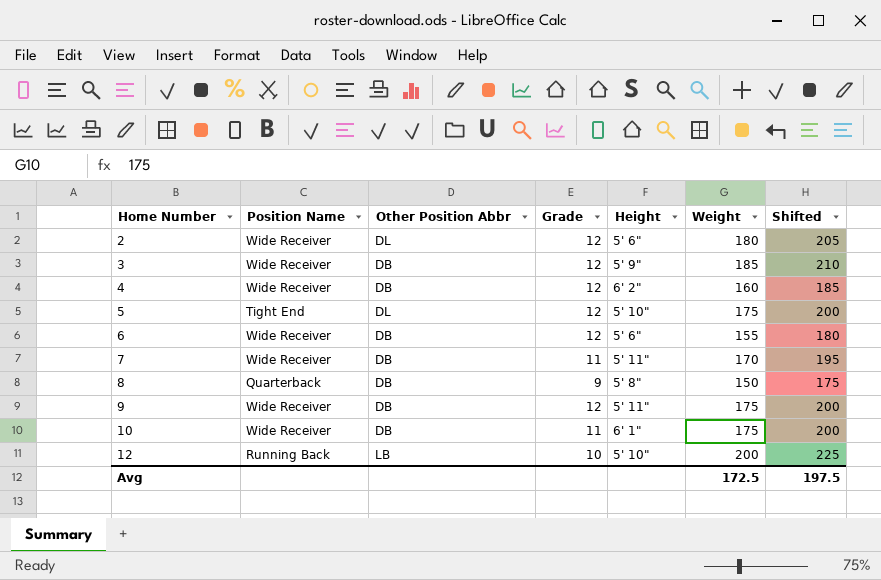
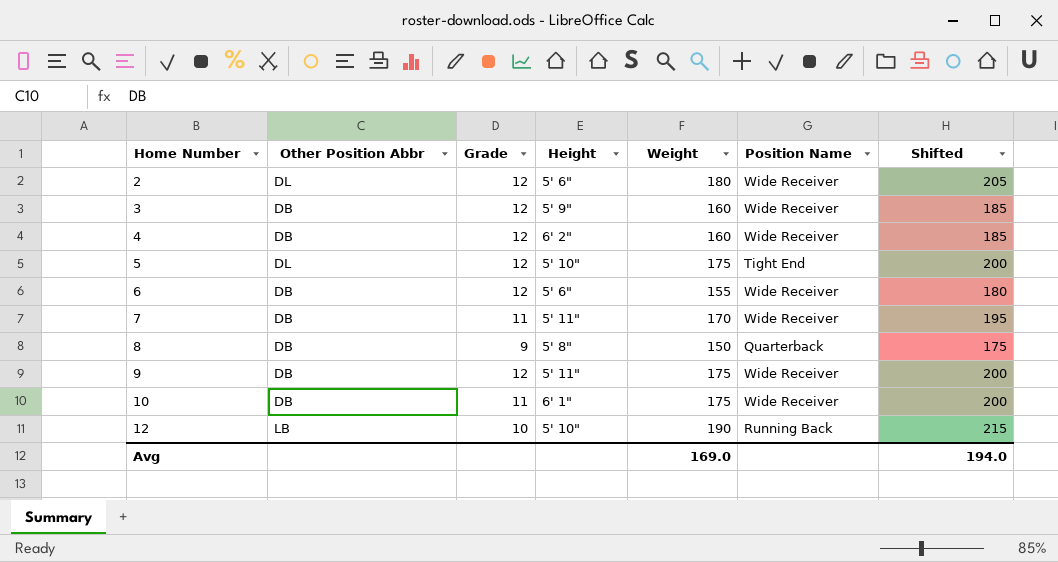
column Position Name | position: 2 -> 6
3 | Weight: 185 -> 160
3 | Shifted: 210 -> 185
12 | Weight: 200 -> 190
12 | Shifted: 225 -> 215
Avg | Weight: 172.5 -> 169.0
Avg | Shifted: 197.5 -> 194.0

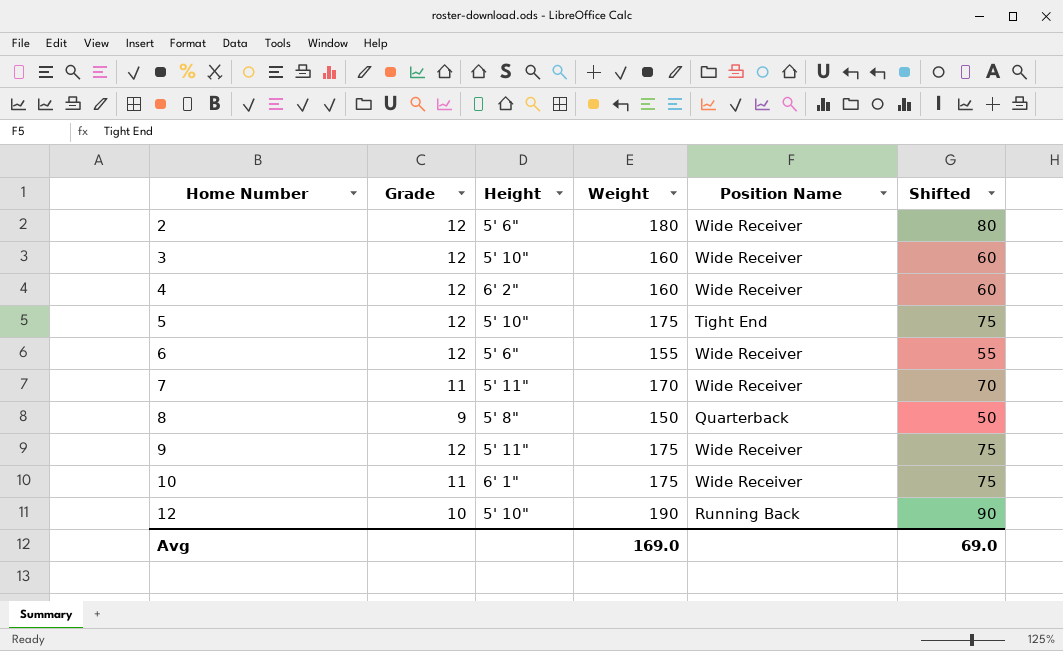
column Other Position Abbr | position: 2 -> none
column Shifted | formula: [Weight] + 25 -> [Weight] - 100
3 | Height: 5' 9" -> 5' 10"
Avg | Shifted: 194.0 -> 69.0

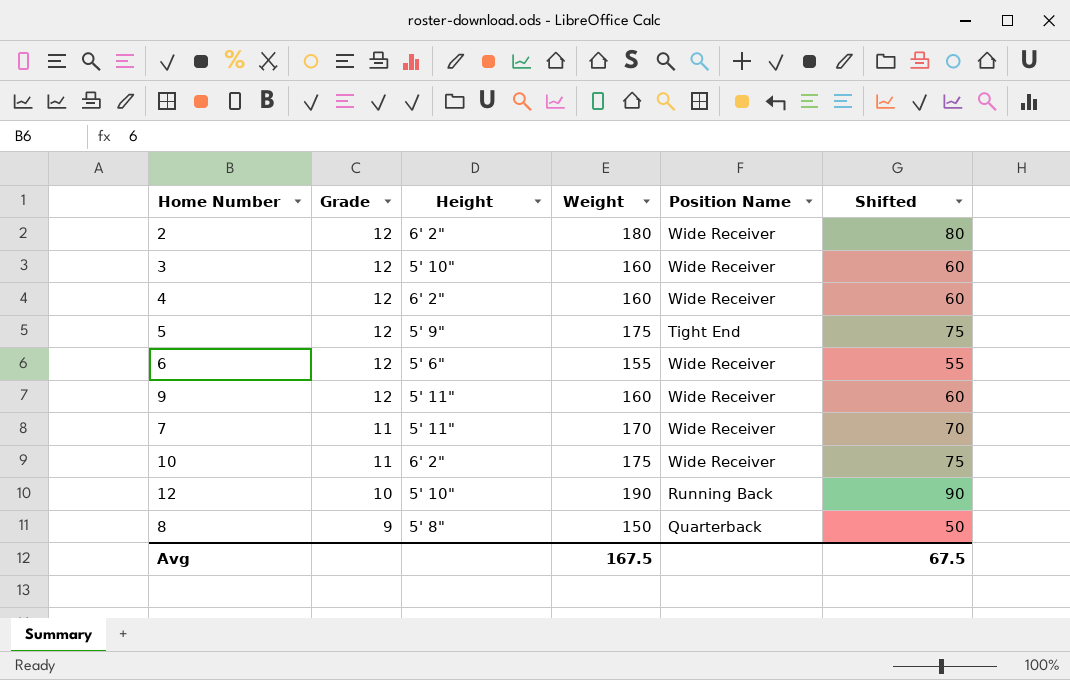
row order: Home Number ascending -> Grade descending
2 | Height: 5' 6" -> 6' 2"
5 | Height: 5' 10" -> 5' 9"
9 | Weight: 175 -> 160
9 | Shifted: 75 -> 60
10 | Height: 6' 1" -> 6' 2"
Avg | Weight: 169.0 -> 167.5
Avg | Shifted: 69.0 -> 67.5

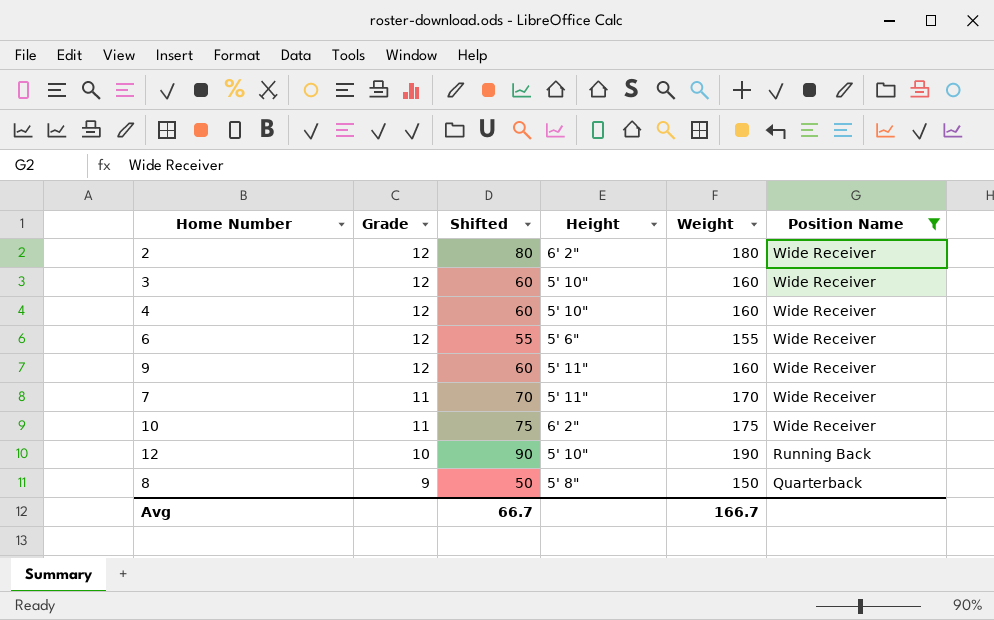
filter: none -> Position Name != Tight End
column Shifted | position: 6 -> 3
4 | Height: 6' 2" -> 5' 10"
Avg | Shifted: 67.5 -> 66.7
Avg | Weight: 167.5 -> 166.7

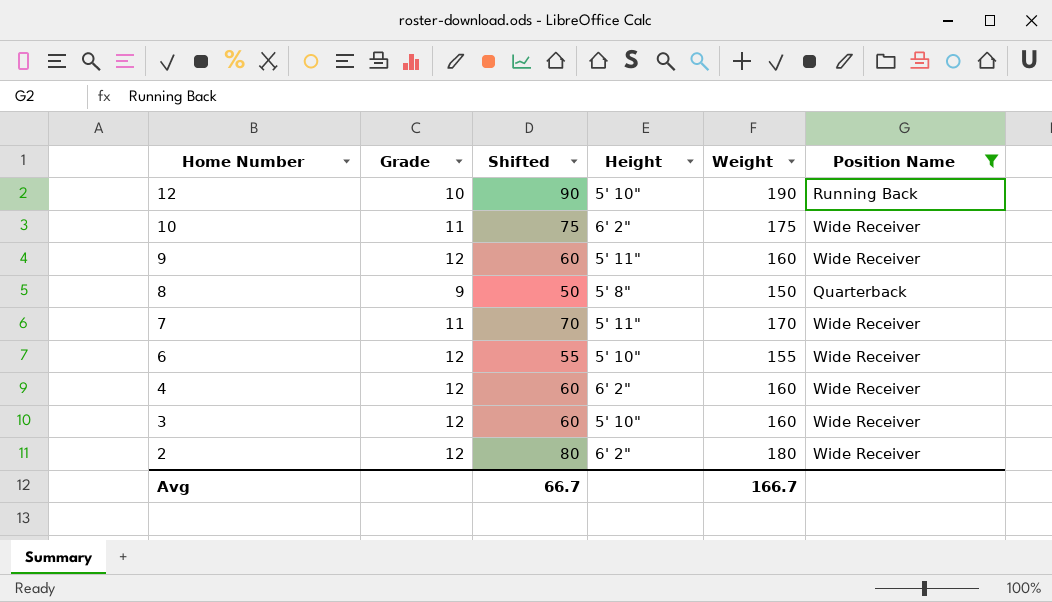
row order: Grade descending -> Home Number descending
6 | Height: 5' 6" -> 5' 10"
4 | Height: 5' 10" -> 6' 2"

